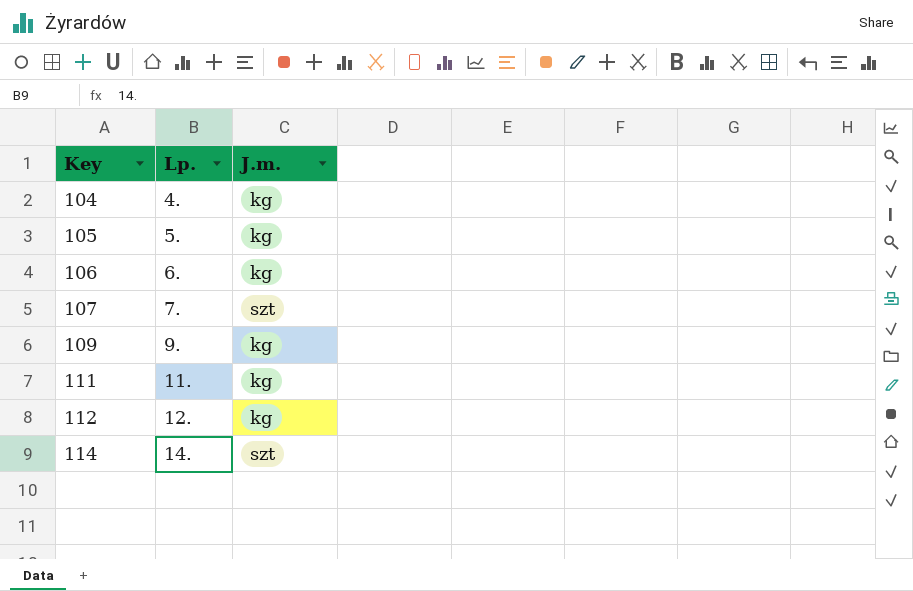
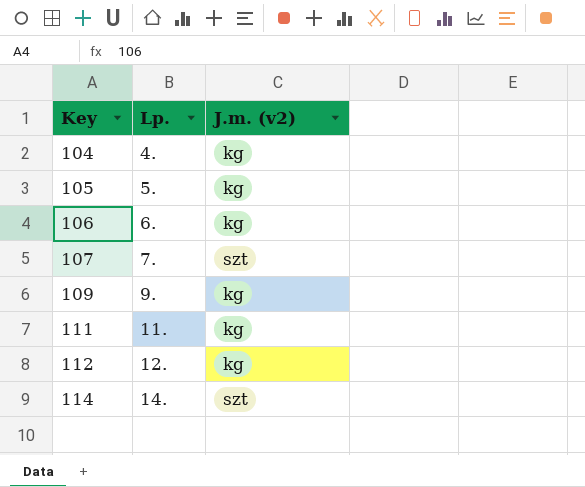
column name: J.m. -> J.m. (v2)

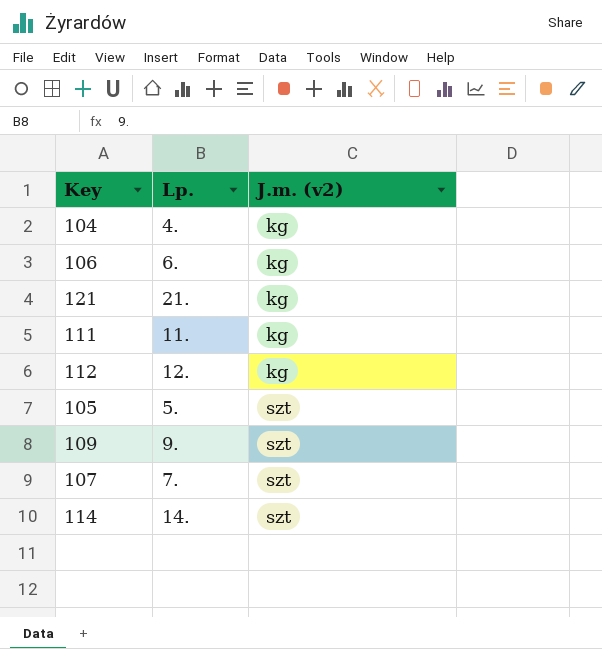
row order: Key ascending -> J.m. (v2) ascending
row 121: none -> 21. | kg
105 | J.m. (v2): kg -> szt
109 | J.m. (v2): kg -> szt

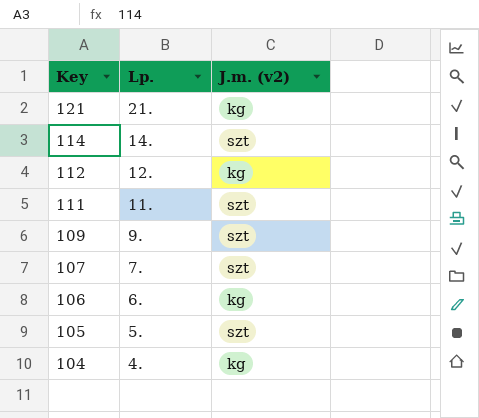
row order: J.m. (v2) ascending -> Key descending
111 | J.m. (v2): kg -> szt

